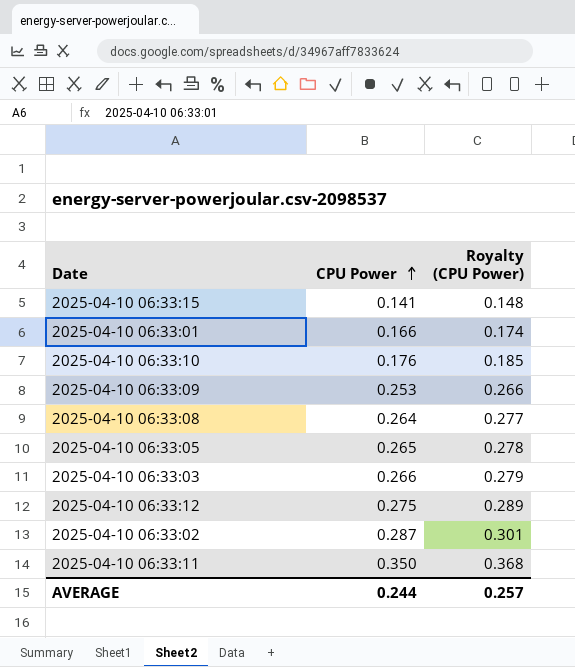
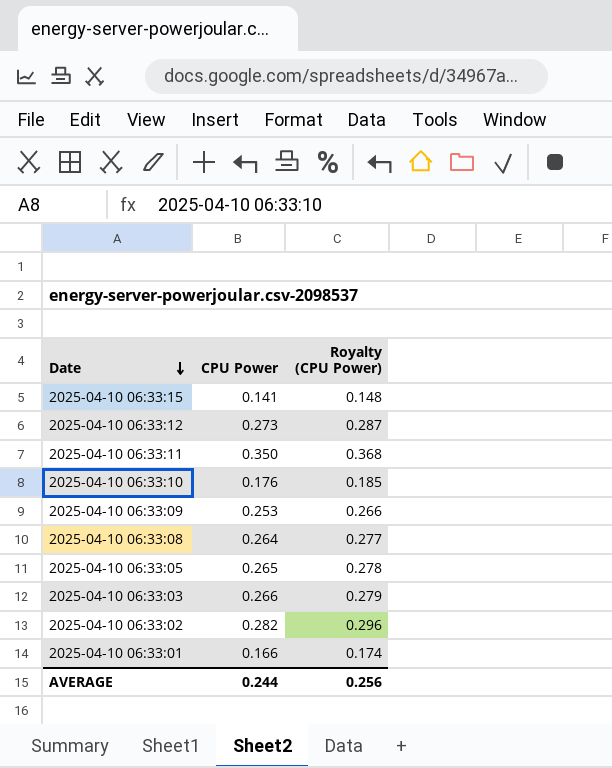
row order: CPU Power ascending -> Date descending
2025-04-10 06:33:12 | CPU Power: 0.275 -> 0.273
2025-04-10 06:33:12 | Royalty (CPU Power): 0.289 -> 0.287
2025-04-10 06:33:02 | CPU Power: 0.287 -> 0.282
2025-04-10 06:33:02 | Royalty (CPU Power): 0.301 -> 0.296
AVERAGE | Royalty (CPU Power): 0.257 -> 0.256

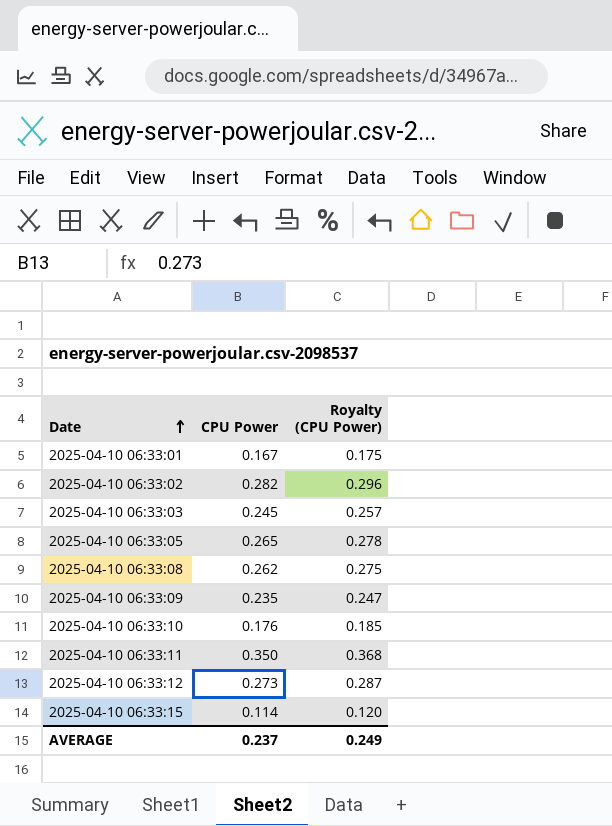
row order: Date descending -> Date ascending
2025-04-10 06:33:01 | CPU Power: 0.166 -> 0.167
2025-04-10 06:33:01 | Royalty (CPU Power): 0.174 -> 0.175
2025-04-10 06:33:03 | CPU Power: 0.266 -> 0.245
2025-04-10 06:33:03 | Royalty (CPU Power): 0.279 -> 0.257
2025-04-10 06:33:08 | CPU Power: 0.264 -> 0.262
2025-04-10 06:33:08 | Royalty (CPU Power): 0.277 -> 0.275
2025-04-10 06:33:09 | CPU Power: 0.253 -> 0.235
2025-04-10 06:33:09 | Royalty (CPU Power): 0.266 -> 0.247
2025-04-10 06:33:15 | CPU Power: 0.141 -> 0.114
2025-04-10 06:33:15 | Royalty (CPU Power): 0.148 -> 0.120
AVERAGE | CPU Power: 0.244 -> 0.237
AVERAGE | Royalty (CPU Power): 0.256 -> 0.249

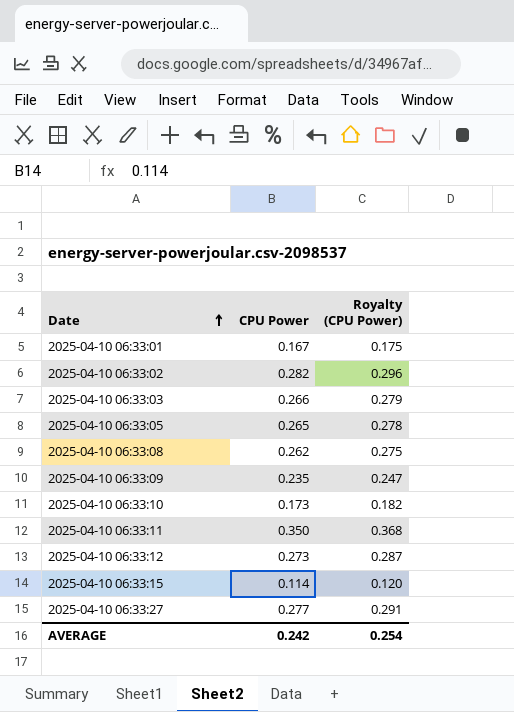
2025-04-10 06:33:03 | CPU Power: 0.245 -> 0.266
2025-04-10 06:33:03 | Royalty (CPU Power): 0.257 -> 0.279
2025-04-10 06:33:10 | CPU Power: 0.176 -> 0.173
2025-04-10 06:33:10 | Royalty (CPU Power): 0.185 -> 0.182
row 2025-04-10 06:33:27: none -> 0.277 | 0.291
AVERAGE | CPU Power: 0.237 -> 0.242
AVERAGE | Royalty (CPU Power): 0.249 -> 0.254

